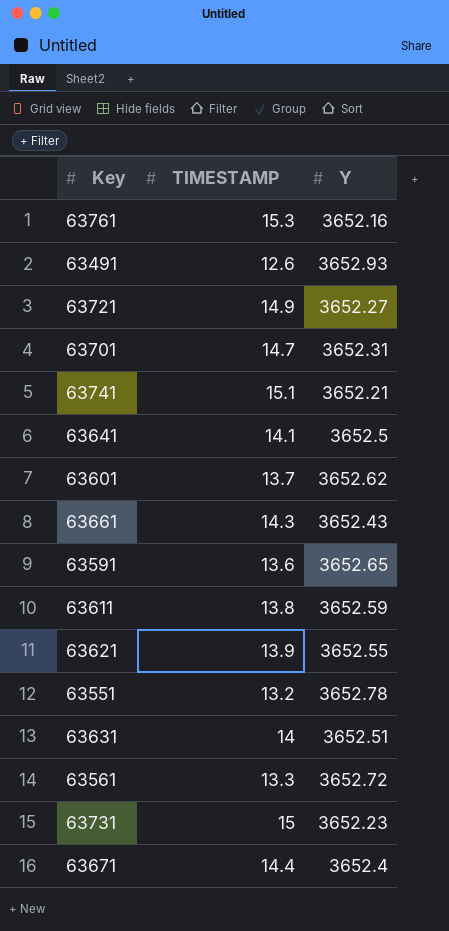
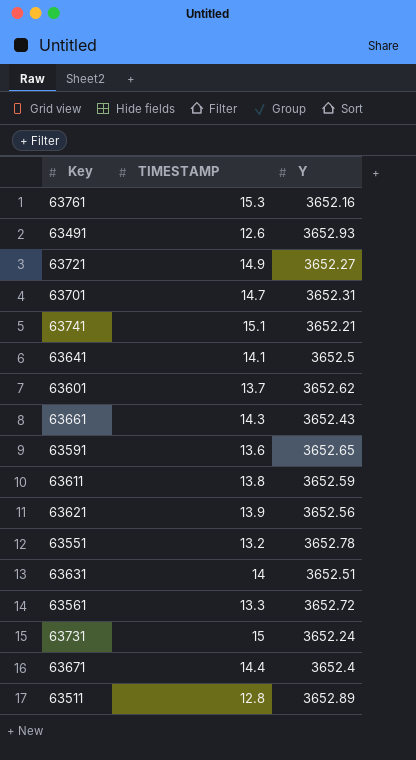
63621 | Y: 3652.55 -> 3652.56
63731 | Y: 3652.23 -> 3652.24
row 63511: none -> 12.8 | 3652.89

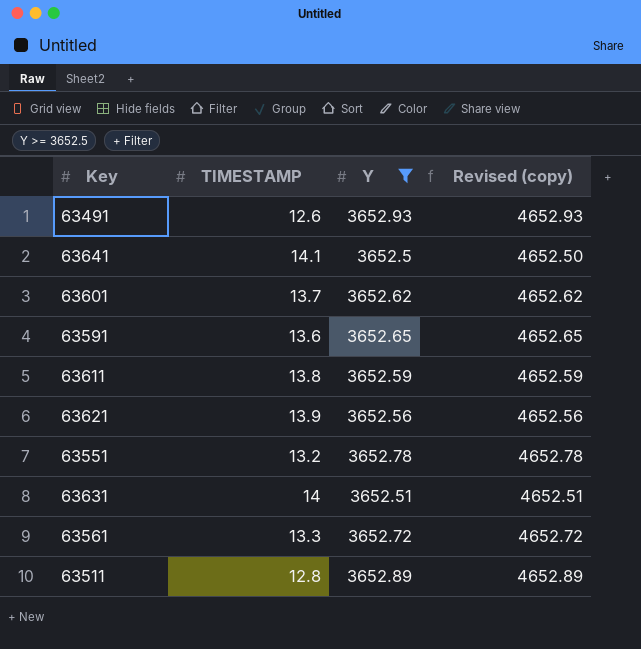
filter: none -> Y >= 3652.5
column Revised (copy) | formula: none -> [Y] + 1000

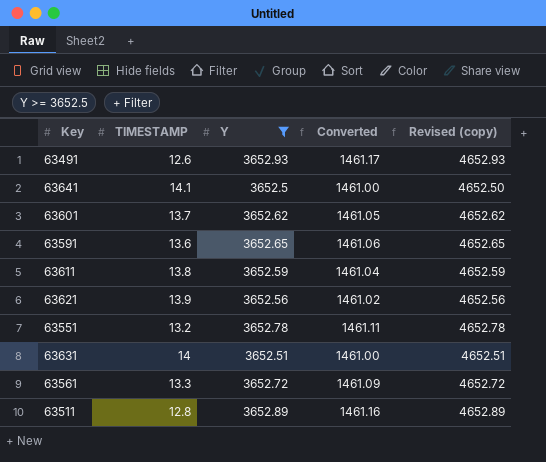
column Converted | formula: none -> [Y] * 0.4

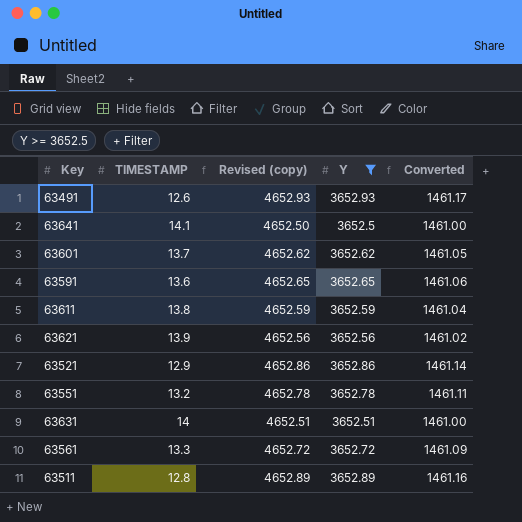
column Revised (copy) | position: 5 -> 3
row 63521: none -> 12.9 | 4652.86 | 3652.86 | 1461.14

